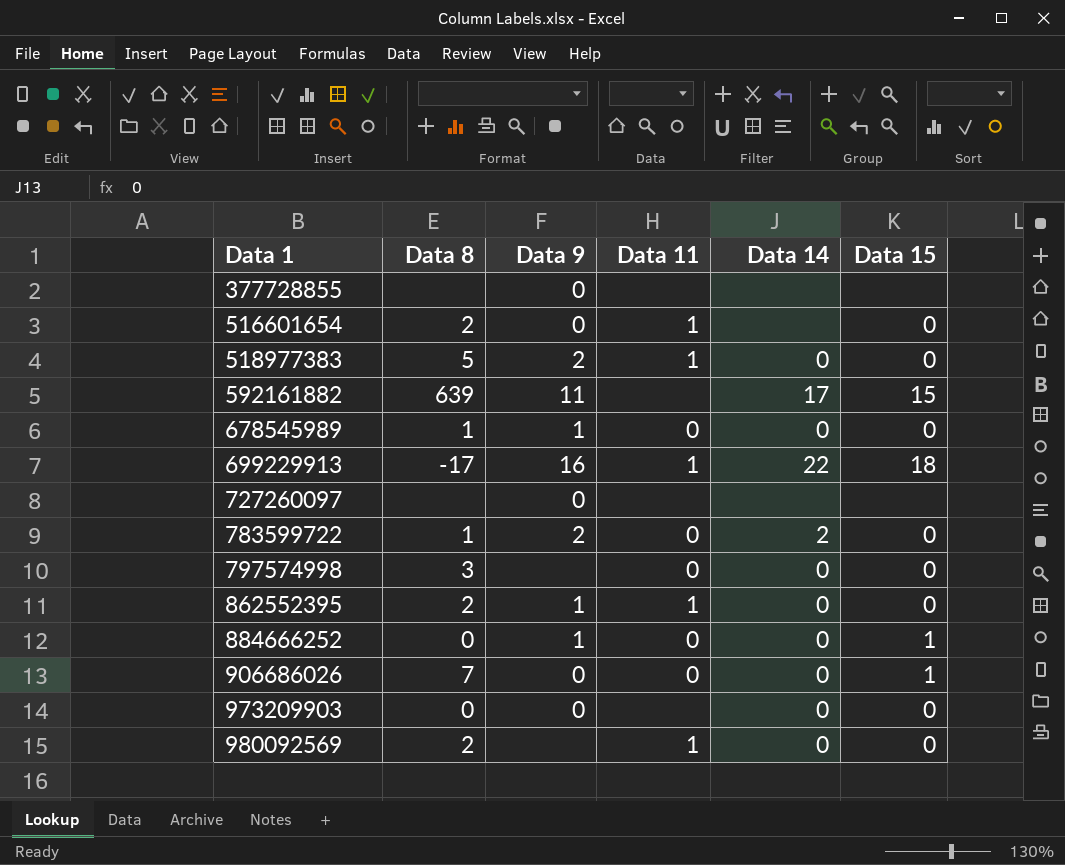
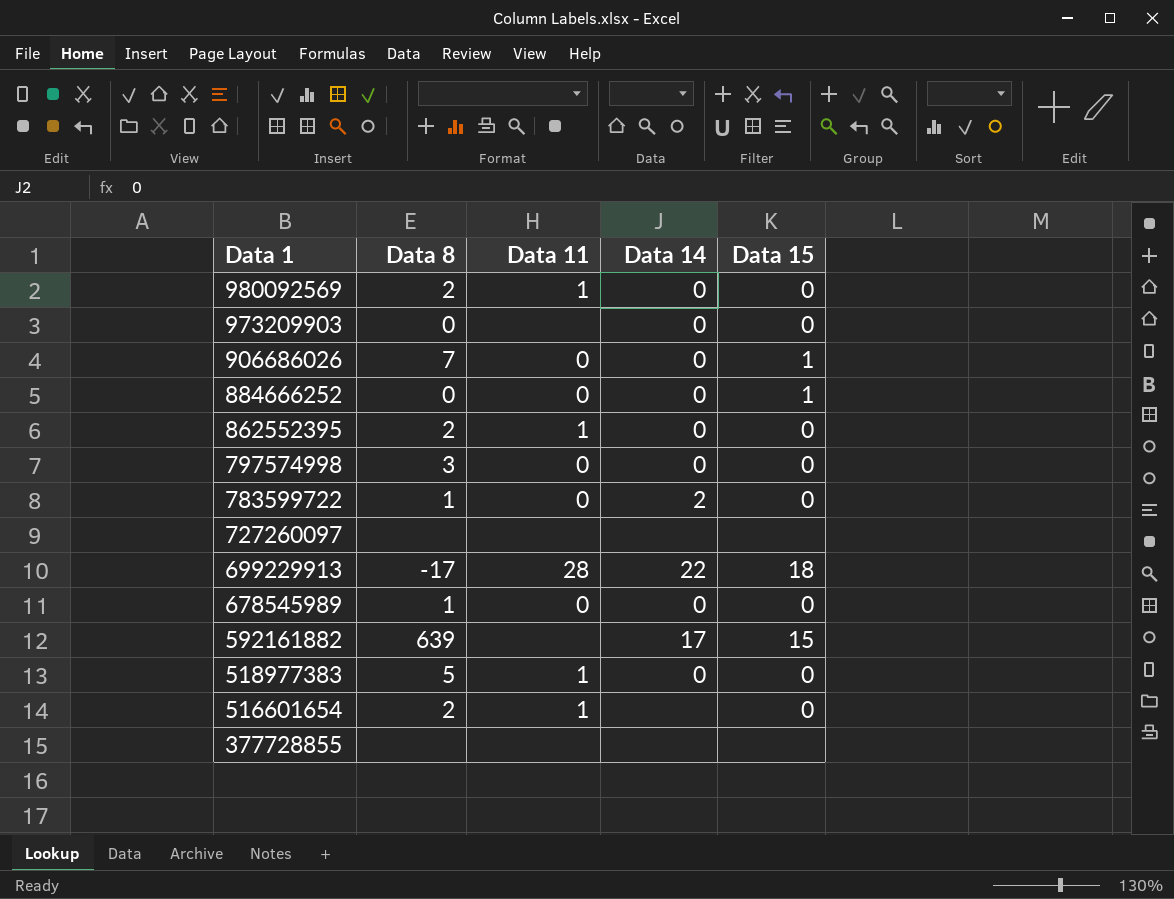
row order: Data 1 ascending -> Data 1 descending
column Data 9 | position: 3 -> none
699229913 | Data 11: 1 -> 28

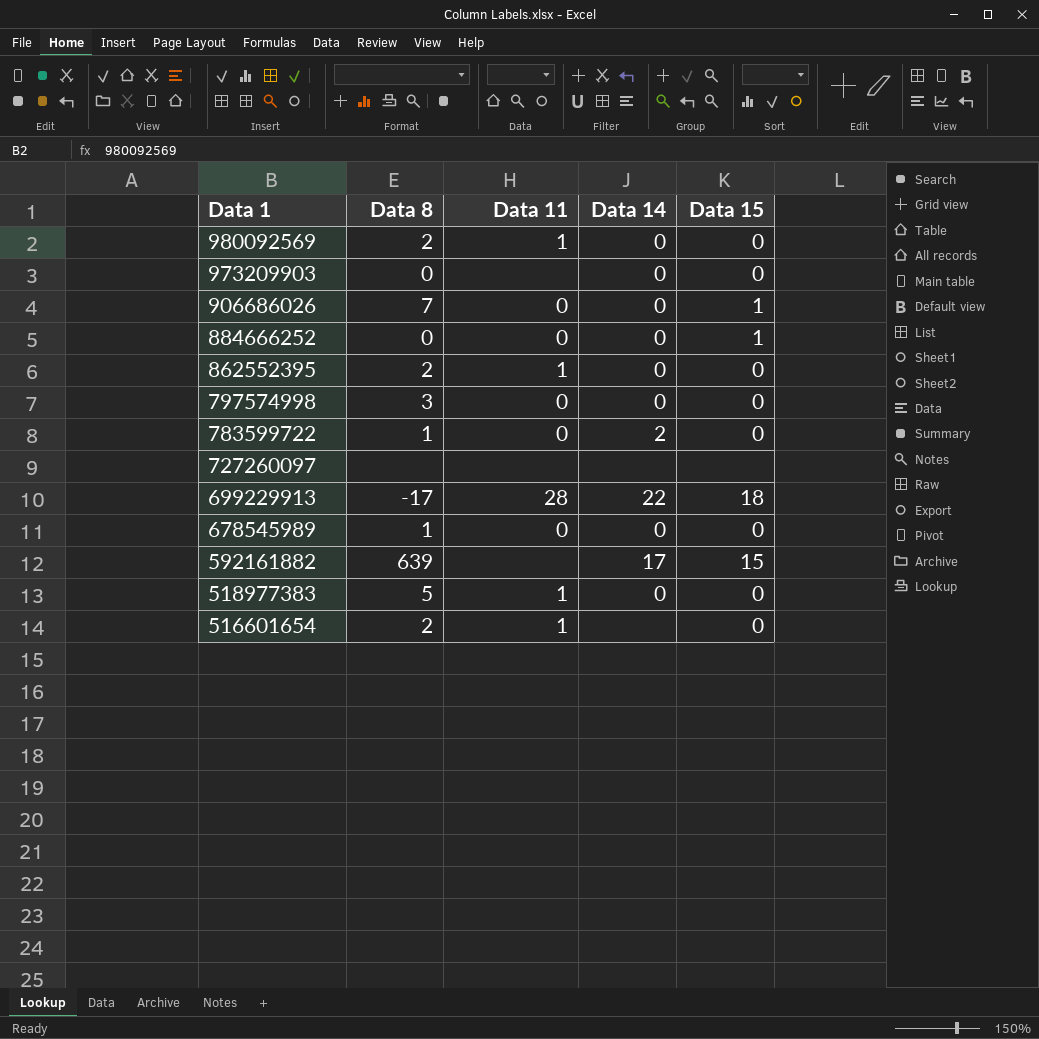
row 377728855: none | none | none | none -> none

